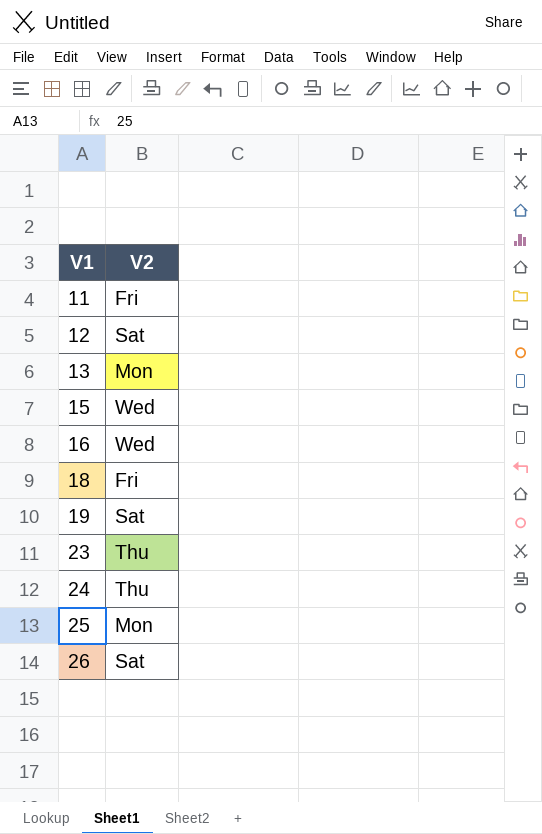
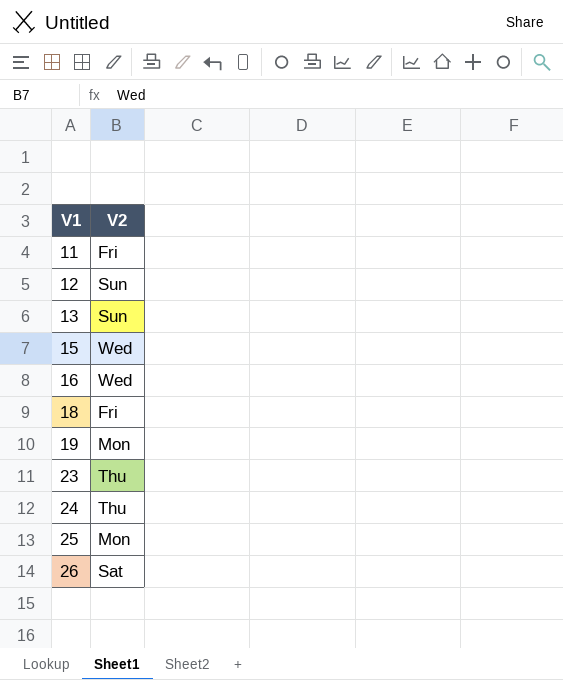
12 | V2: Sat -> Sun
13 | V2: Mon -> Sun
19 | V2: Sat -> Mon

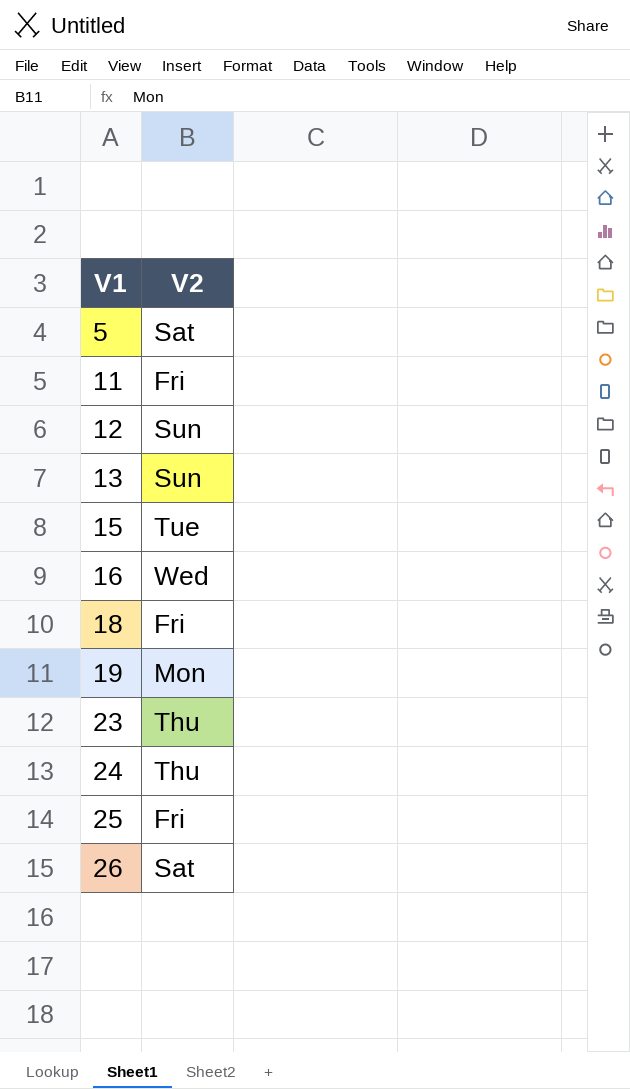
row 5: none -> Sat
15 | V2: Wed -> Tue
25 | V2: Mon -> Fri

